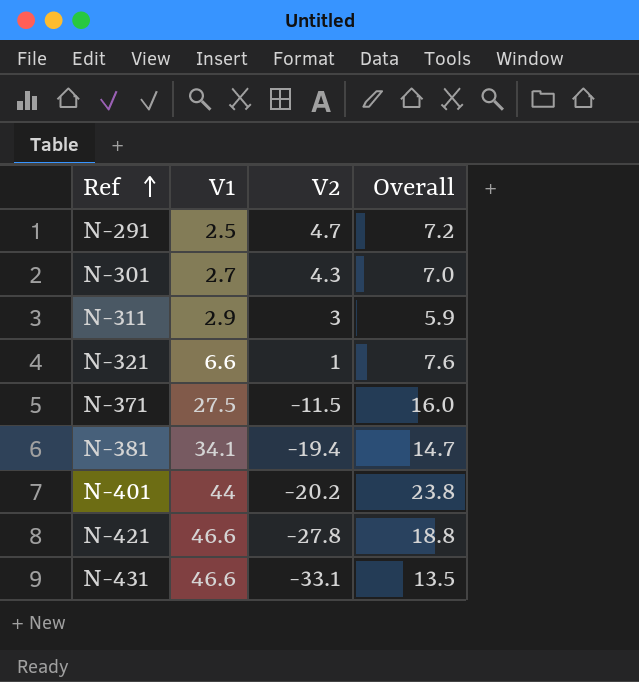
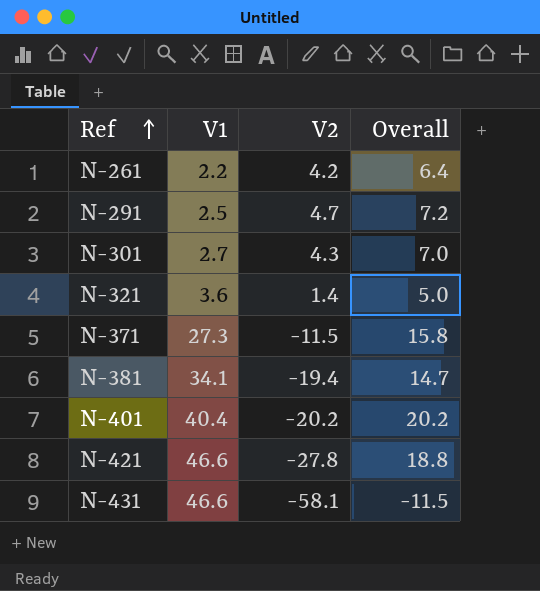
row N-311: 2.9 | 3 | 5.9 -> none
row N-261: none -> 2.2 | 4.2 | 6.4
N-321 | V1: 6.6 -> 3.6
N-321 | V2: 1 -> 1.4
N-321 | Overall: 7.6 -> 5.0
N-371 | V1: 27.5 -> 27.3
N-371 | Overall: 16.0 -> 15.8
N-401 | V1: 44 -> 40.4
N-401 | Overall: 23.8 -> 20.2
N-431 | V2: -33.1 -> -58.1
N-431 | Overall: 13.5 -> -11.5

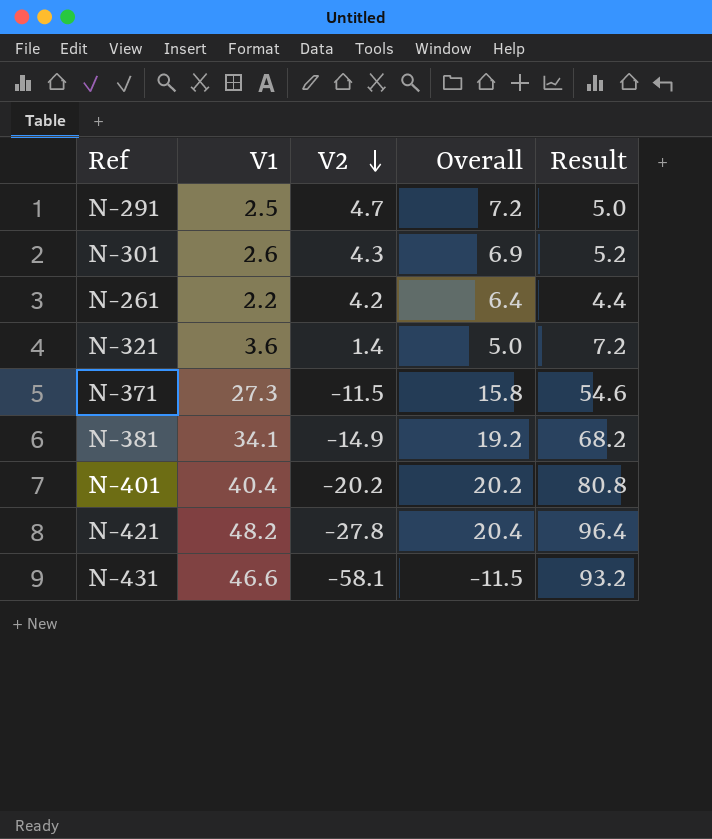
row order: Ref ascending -> V2 descending
column Result | formula: none -> [V1] * 2
N-301 | V1: 2.7 -> 2.6
N-301 | Overall: 7.0 -> 6.9
N-381 | V2: -19.4 -> -14.9
N-381 | Overall: 14.7 -> 19.2
N-421 | V1: 46.6 -> 48.2
N-421 | Overall: 18.8 -> 20.4

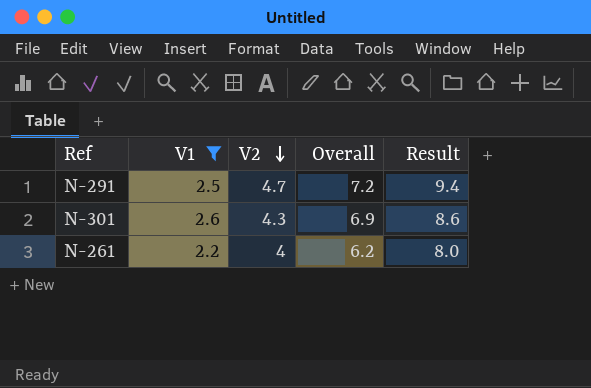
filter: none -> V1 <= 2.6
column Result | formula: [V1] * 2 -> [V2] * 2
N-261 | V2: 4.2 -> 4
N-261 | Overall: 6.4 -> 6.2

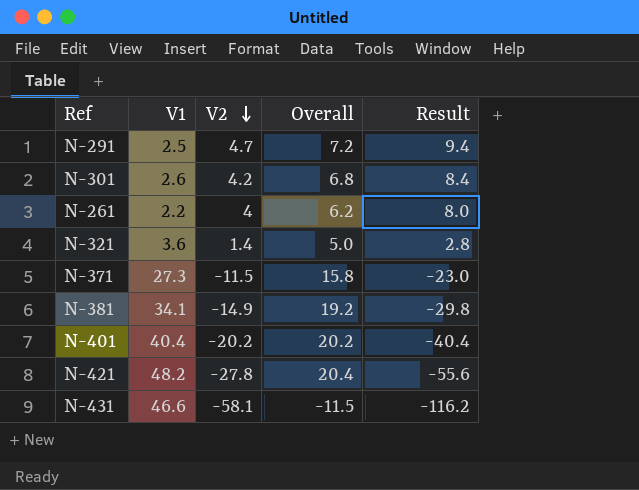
filter: V1 <= 2.6 -> none
N-301 | V2: 4.3 -> 4.2
N-301 | Overall: 6.9 -> 6.8
N-301 | Result: 8.6 -> 8.4

